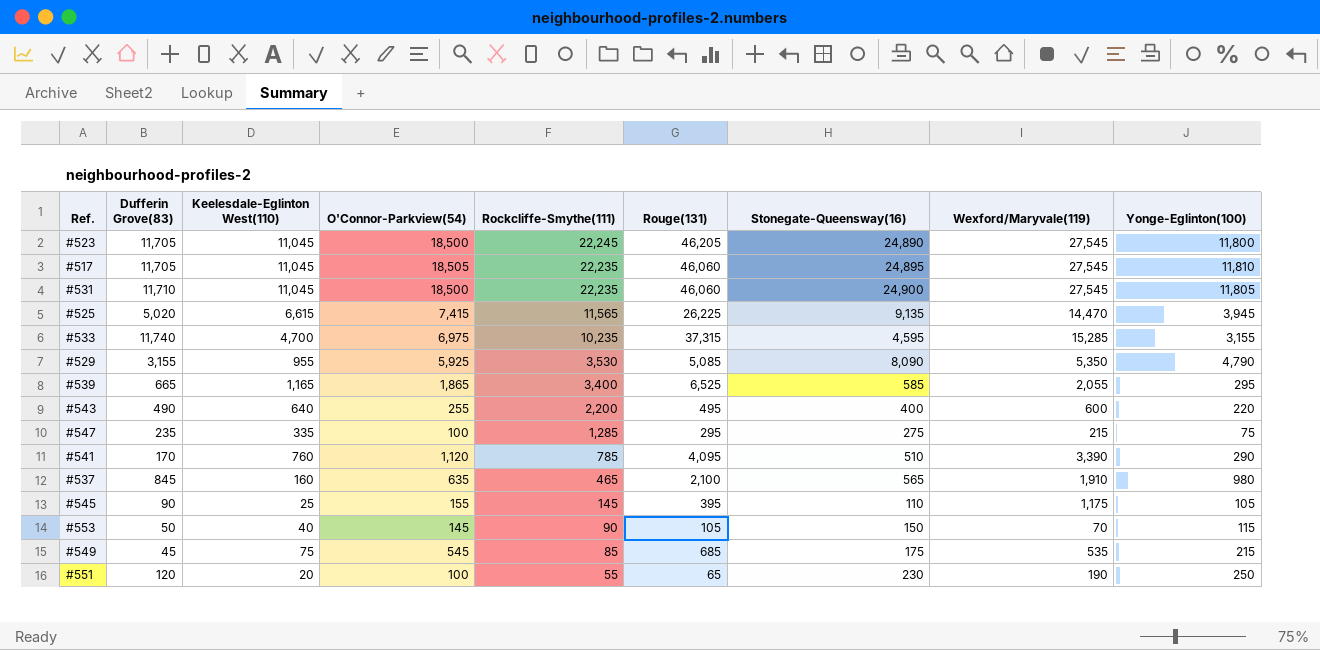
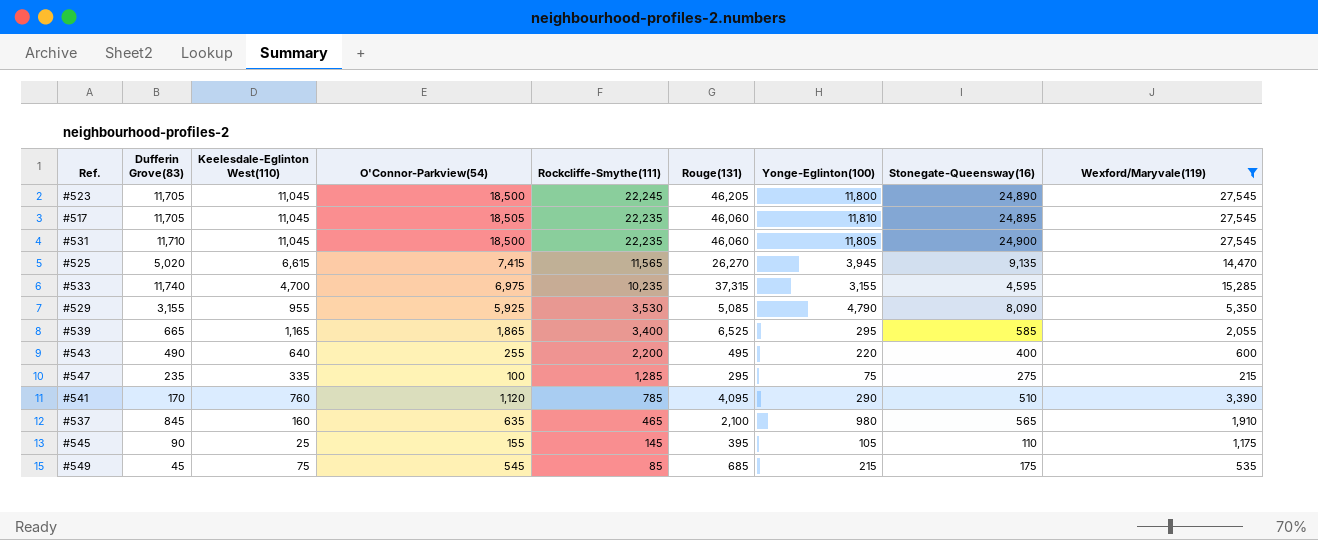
filter: none -> Wexford/Maryvale(119) >= 215
column Yonge-Eglinton(100) | position: 9 -> 7
#525 | Rouge(131): 26,225 -> 26,270

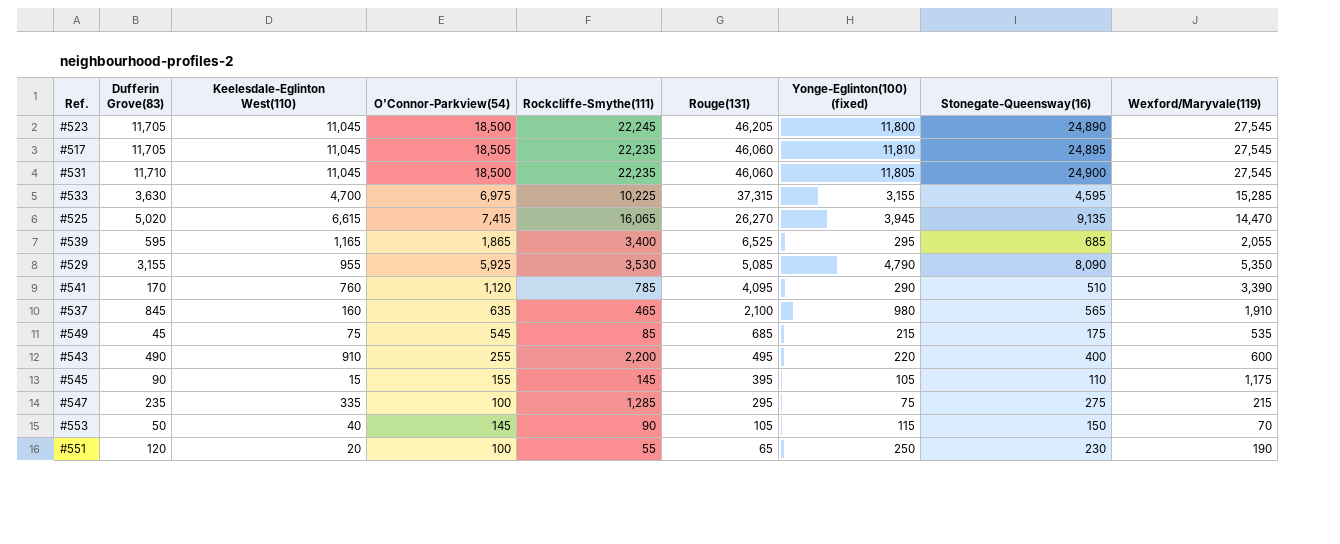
filter: Wexford/Maryvale(119) >= 215 -> none
row order: Rockcliffe-Smythe(111) descending -> Rouge(131) descending
column name: Yonge-Eglinton(100) -> Yonge-Eglinton(100) (fixed)
#533 | Dufferin Grove(83): 11,740 -> 3,630
#533 | Rockcliffe-Smythe(111): 10,235 -> 10,225
#525 | Rockcliffe-Smythe(111): 11,565 -> 16,065
#539 | Dufferin Grove(83): 665 -> 595
#539 | Stonegate-Queensway(16): 585 -> 685
#543 | Keelesdale-Eglinton West(110): 640 -> 910
#545 | Keelesdale-Eglinton West(110): 25 -> 15

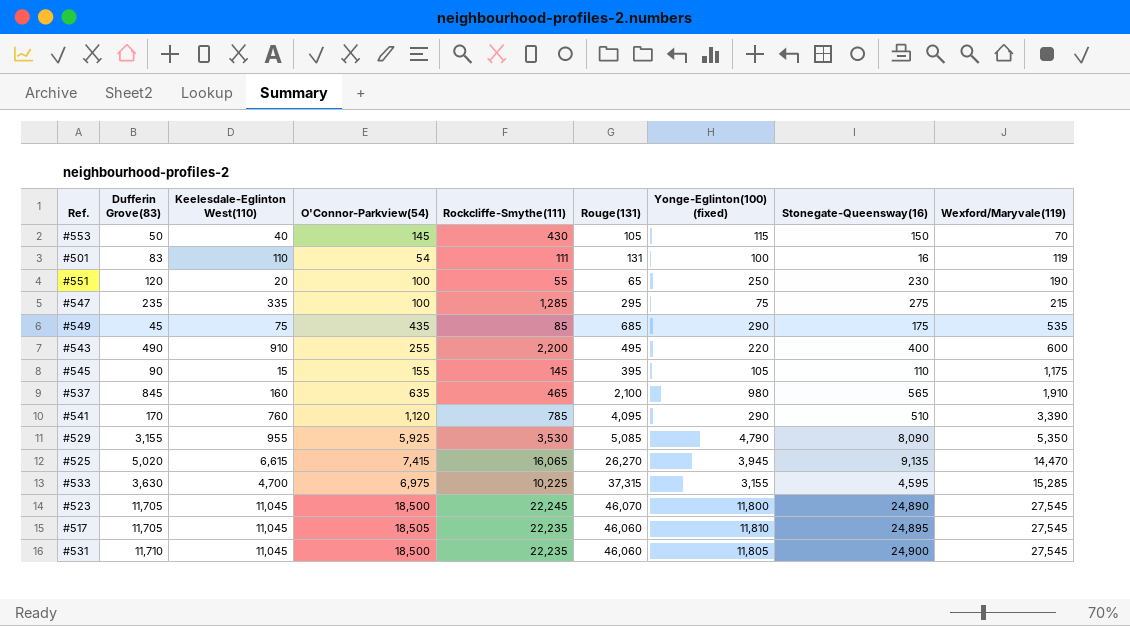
row order: Rouge(131) descending -> Wexford/Maryvale(119) ascending
row #539: 595 | 1,165 | 1,865 | 3,400 | 6,525 | 295 | 685 | 2,055 -> none
#553 | Rockcliffe-Smythe(111): 90 -> 430
row #501: none -> 83 | 110 | 54 | 111 | 131 | 100 | 16 | 119
#549 | O'Connor-Parkview(54): 545 -> 435
#549 | Yonge-Eglinton(100) (fixed): 215 -> 290
#523 | Rouge(131): 46,205 -> 46,070

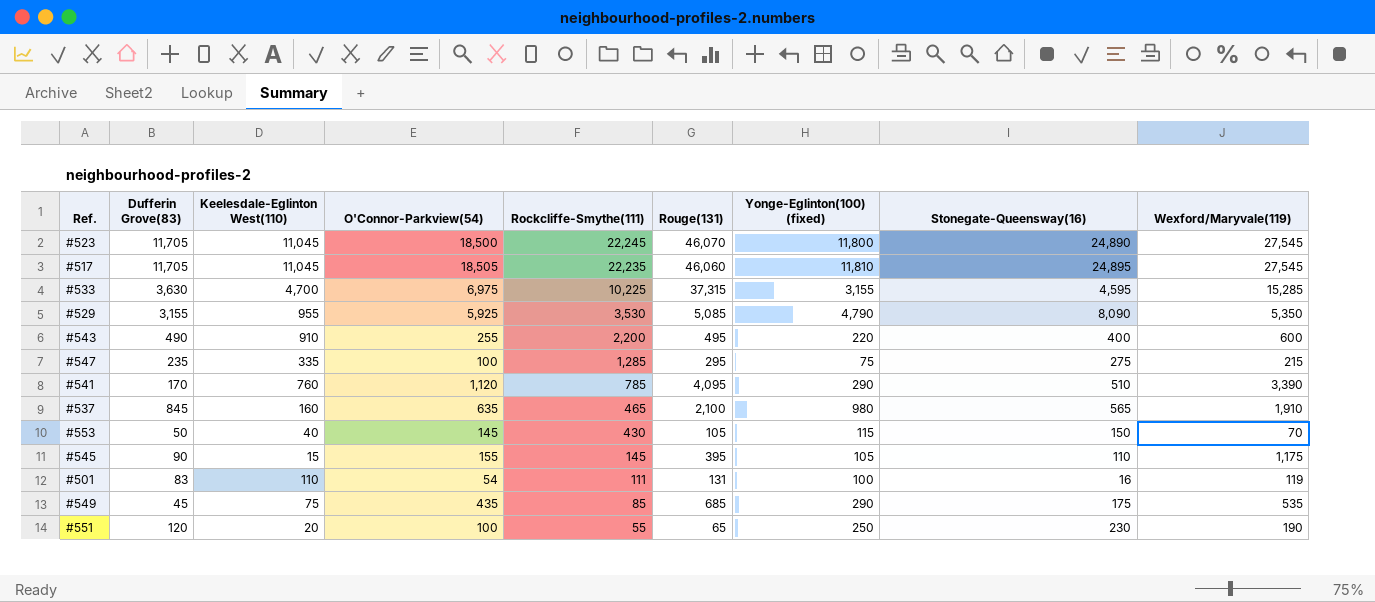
row order: Wexford/Maryvale(119) ascending -> Rockcliffe-Smythe(111) descending
row #525: 5,020 | 6,615 | 7,415 | 16,065 | 26,270 | 3,945 | 9,135 | 14,470 -> none
row #531: 11,710 | 11,045 | 18,500 | 22,235 | 46,060 | 11,805 | 24,900 | 27,545 -> none

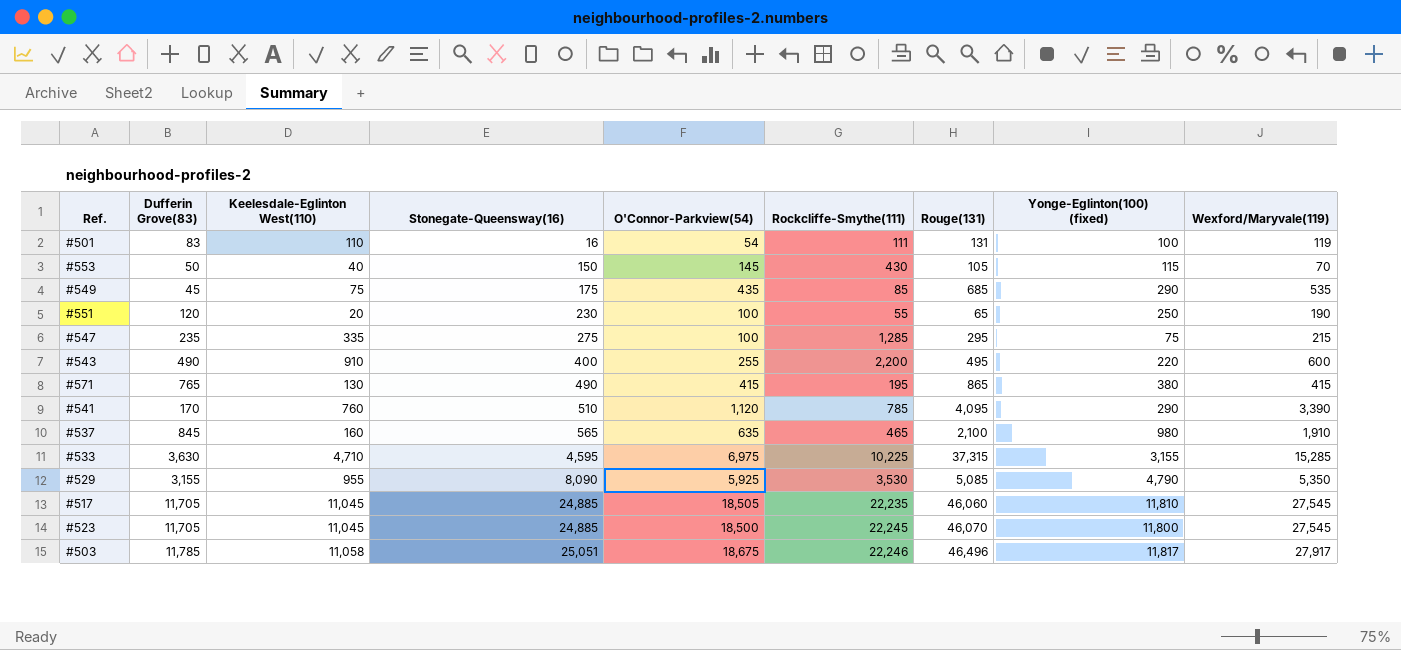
row order: Rockcliffe-Smythe(111) descending -> Stonegate-Queensway(16) ascending
column Stonegate-Queensway(16) | position: 8 -> 4
row #545: 90 | 15 | 155 | 145 | 395 | 105 | 110 | 1,175 -> none
row #571: none -> 765 | 130 | 490 | 415 | 195 | 865 | 380 | 415
#533 | Keelesdale-Eglinton West(110): 4,700 -> 4,710
#517 | Stonegate-Queensway(16): 24,895 -> 24,885
#523 | Stonegate-Queensway(16): 24,890 -> 24,885
row #503: none -> 11,785 | 11,058 | 25,051 | 18,675 | 22,246 | 46,496 | 11,817 | 27,917

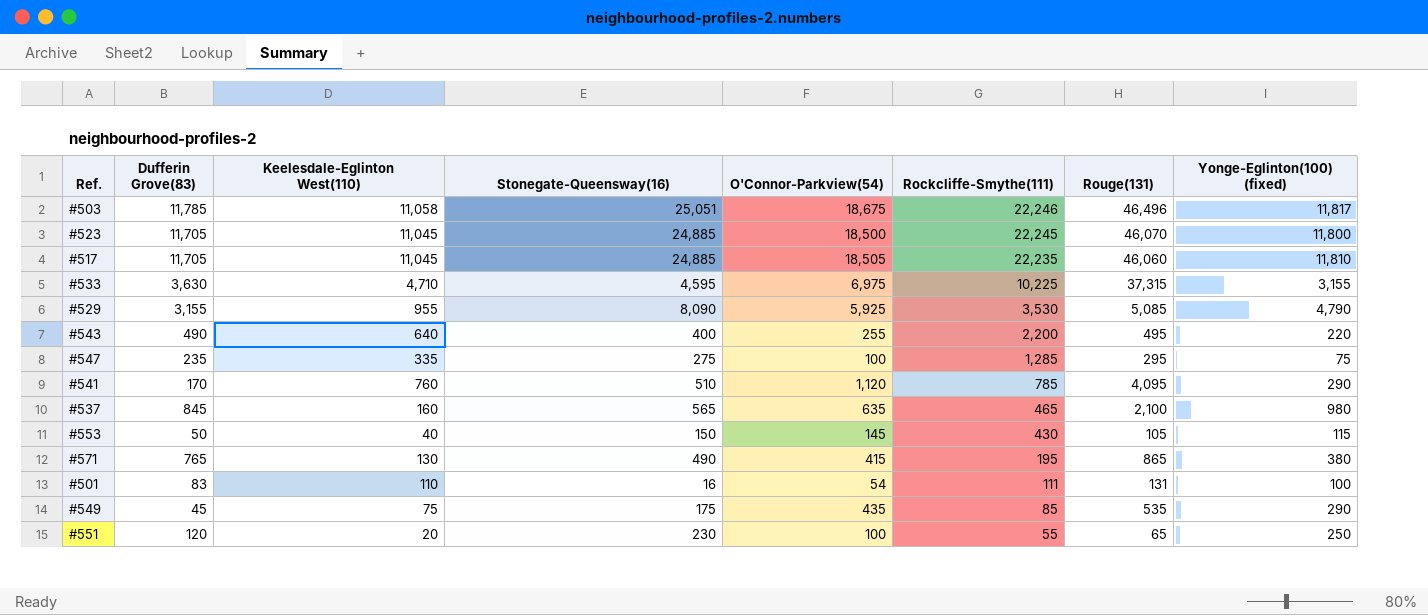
row order: Stonegate-Queensway(16) ascending -> Rockcliffe-Smythe(111) descending
column Wexford/Maryvale(119) | position: 9 -> none
#543 | Keelesdale-Eglinton West(110): 910 -> 640
#549 | Rouge(131): 685 -> 535

